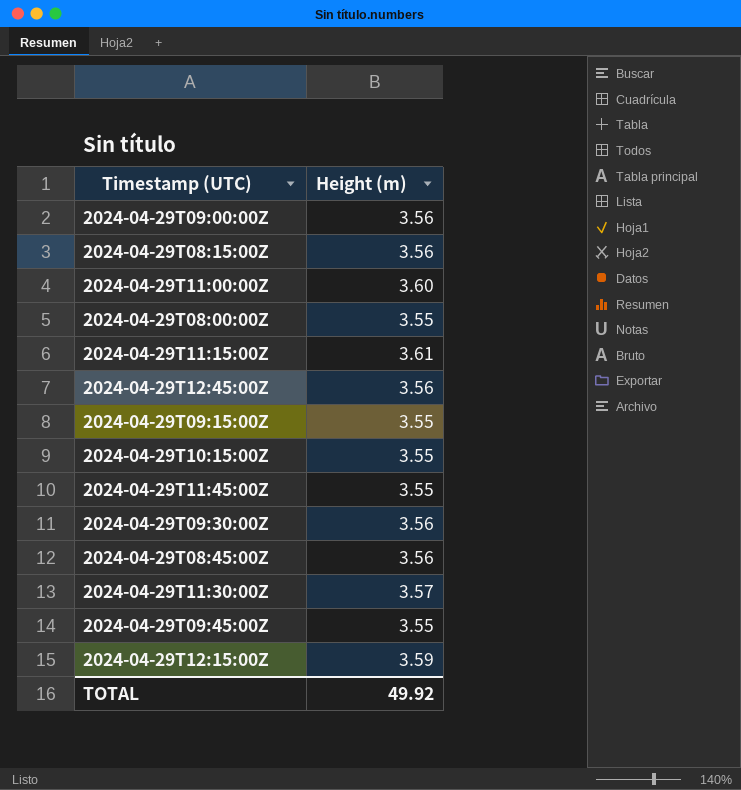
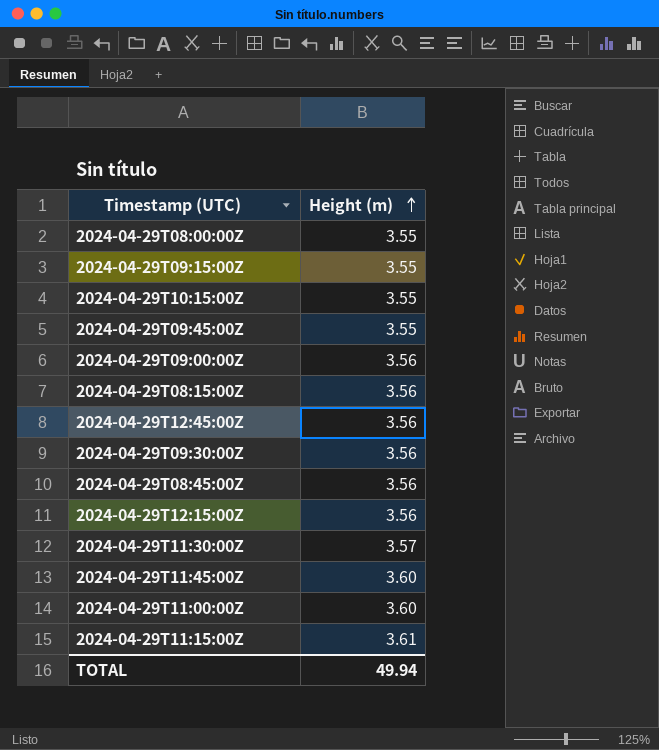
row order: none -> Height (m) ascending
2024-04-29T12:15:00Z | Height (m): 3.59 -> 3.56
2024-04-29T11:45:00Z | Height (m): 3.55 -> 3.60
TOTAL | Height (m): 49.92 -> 49.94

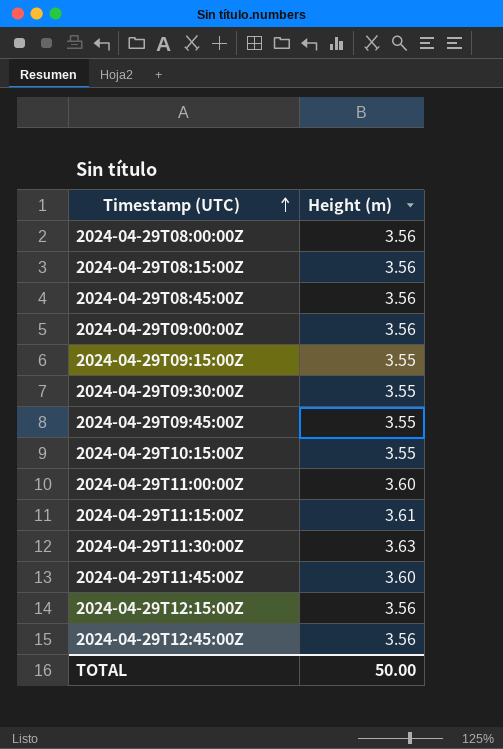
row order: Height (m) ascending -> Timestamp (UTC) ascending
2024-04-29T08:00:00Z | Height (m): 3.55 -> 3.56
2024-04-29T09:30:00Z | Height (m): 3.56 -> 3.55
2024-04-29T11:30:00Z | Height (m): 3.57 -> 3.63
TOTAL | Height (m): 49.94 -> 50.00

